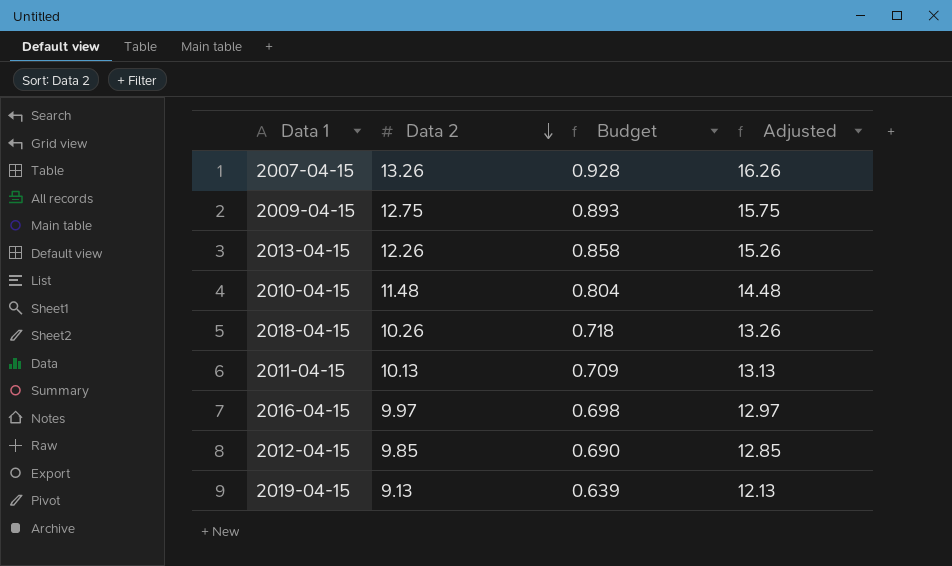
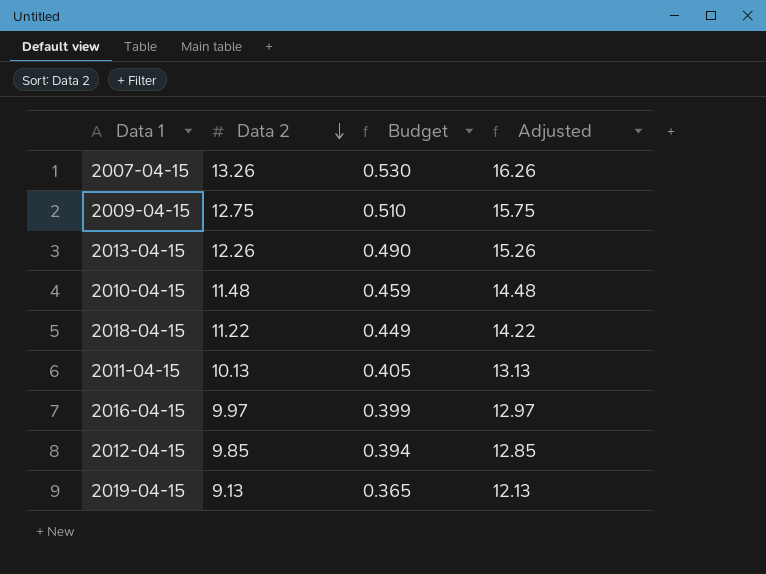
column Budget | formula: [Data 2] * 0.07 -> [Data 2] * 0.04
2018-04-15 | Data 2: 10.26 -> 11.22
2018-04-15 | Adjusted: 13.26 -> 14.22

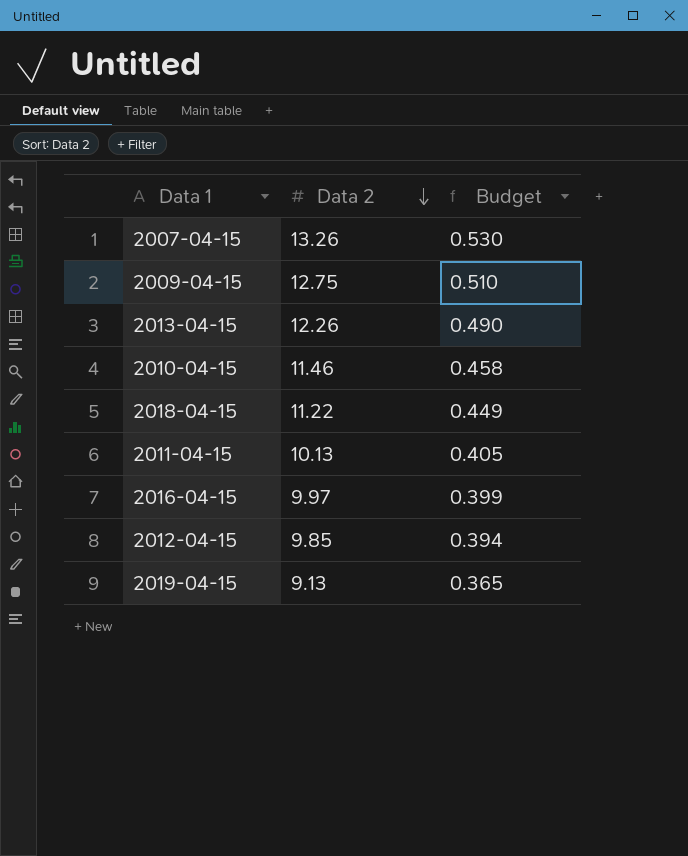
column Adjusted | formula: [Data 2] + 3 -> none
2010-04-15 | Data 2: 11.48 -> 11.46
2010-04-15 | Budget: 0.459 -> 0.458

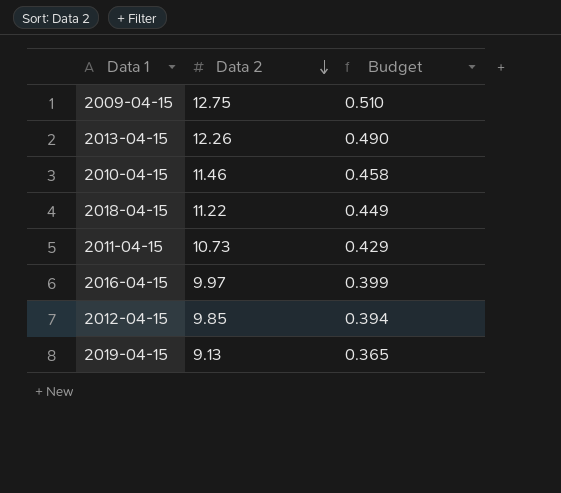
row 2007-04-15: 13.26 | 0.530 -> none
2011-04-15 | Data 2: 10.13 -> 10.73
2011-04-15 | Budget: 0.405 -> 0.429

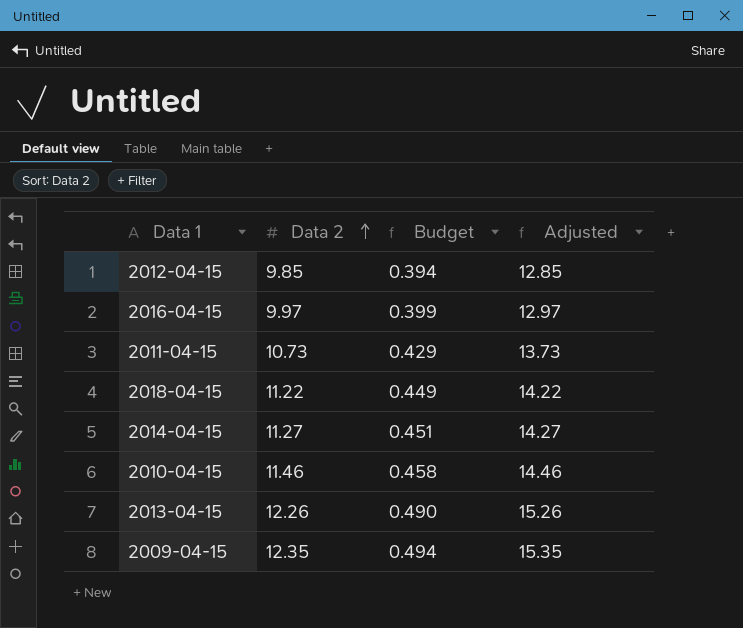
row order: Data 2 descending -> Data 2 ascending
column Adjusted | formula: none -> [Data 2] + 3
row 2019-04-15: 9.13 | 0.365 -> none
row 2014-04-15: none -> 11.27 | 0.451 | 14.27
2009-04-15 | Data 2: 12.75 -> 12.35
2009-04-15 | Budget: 0.510 -> 0.494

